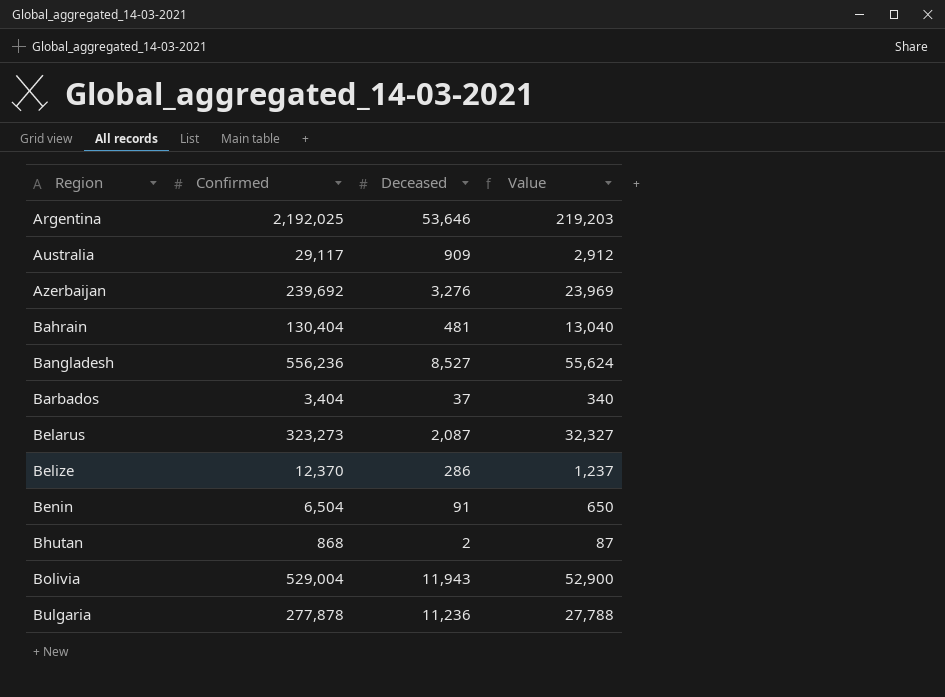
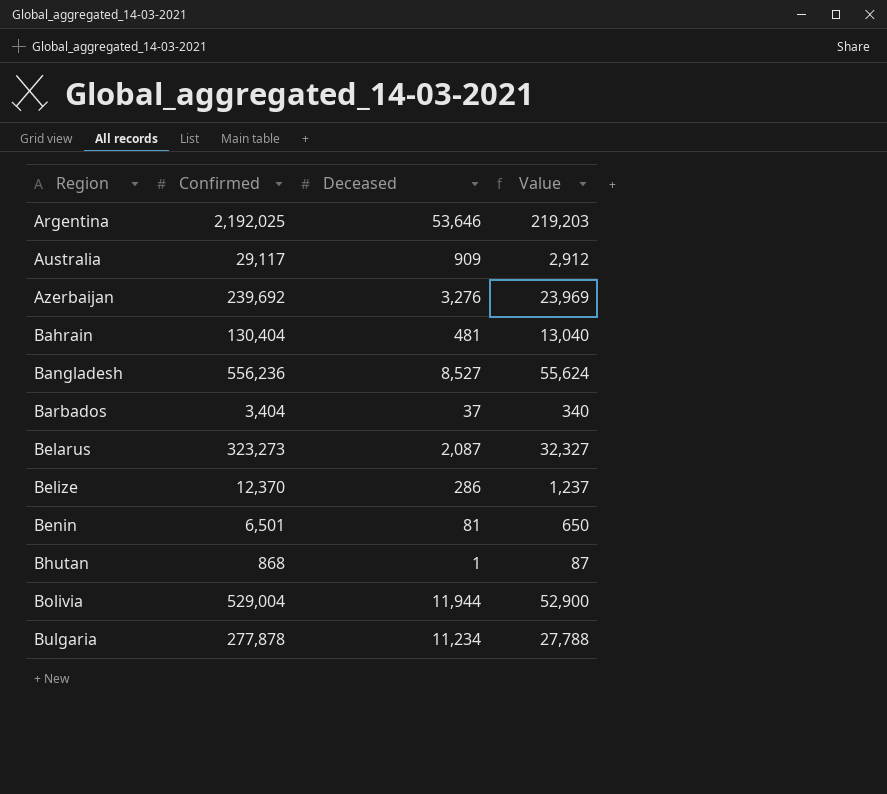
Benin | Confirmed: 6,504 -> 6,501
Benin | Deceased: 91 -> 81
Bhutan | Deceased: 2 -> 1
Bolivia | Deceased: 11,943 -> 11,944
Bulgaria | Deceased: 11,236 -> 11,234

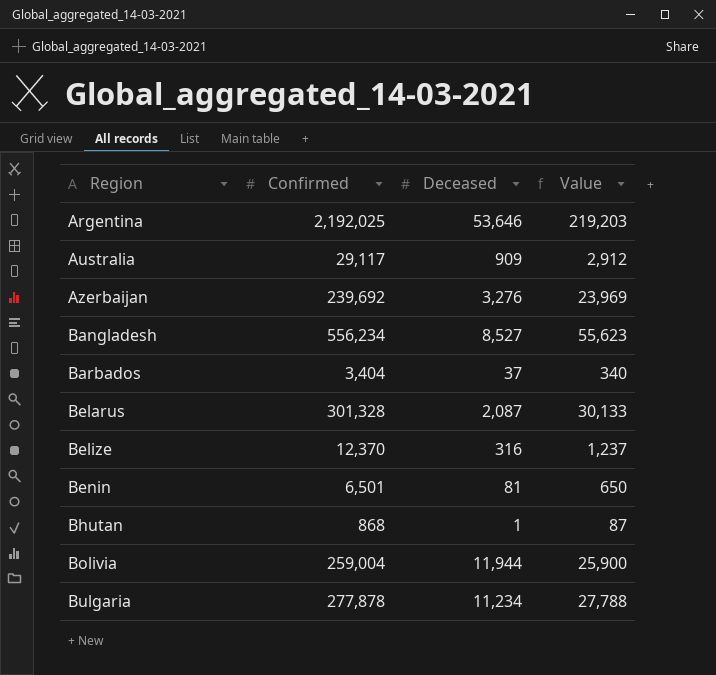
row Bahrain: 130,404 | 481 | 13,040 -> none
Bangladesh | Confirmed: 556,236 -> 556,234
Bangladesh | Value: 55,624 -> 55,623
Belarus | Confirmed: 323,273 -> 301,328
Belarus | Value: 32,327 -> 30,133
Belize | Deceased: 286 -> 316
Bolivia | Confirmed: 529,004 -> 259,004
Bolivia | Value: 52,900 -> 25,900

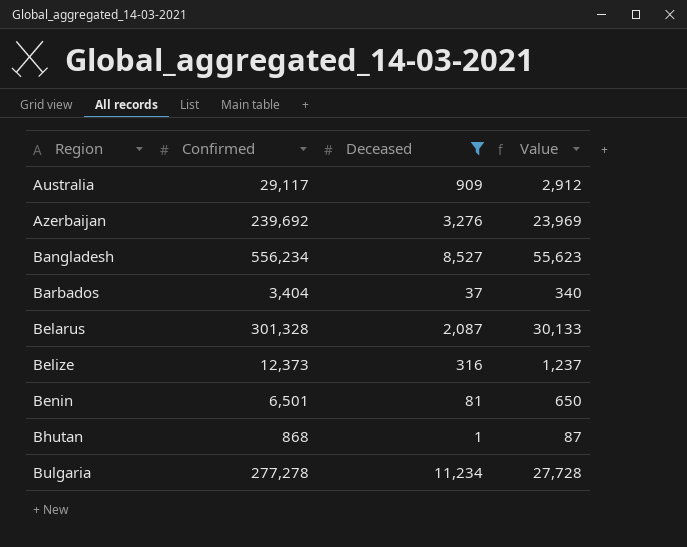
filter: none -> Deceased <= 11,234
Belize | Confirmed: 12,370 -> 12,373
Bulgaria | Confirmed: 277,878 -> 277,278
Bulgaria | Value: 27,788 -> 27,728

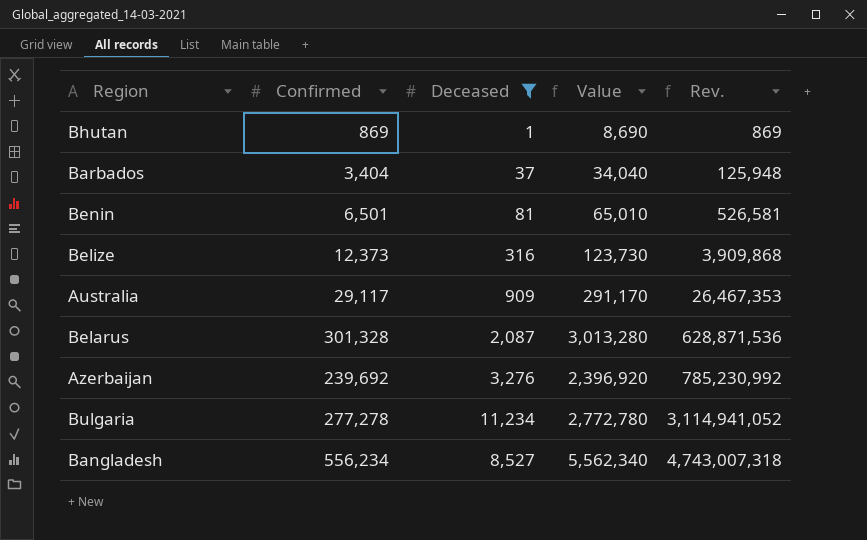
row order: Region ascending -> Rev. ascending
column Value | formula: [Confirmed] * 0.1 -> [Confirmed] * 10
column Rev. | formula: none -> [Confirmed] * [Deceased]
Bhutan | Confirmed: 868 -> 869

